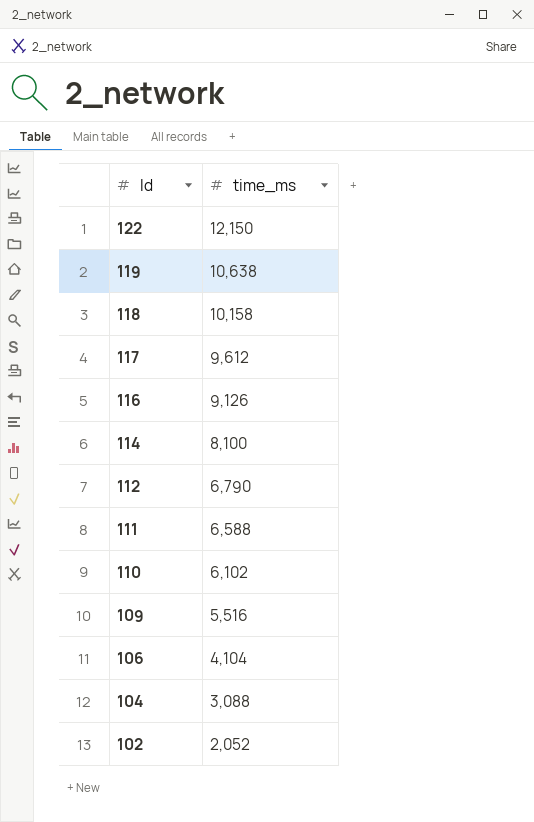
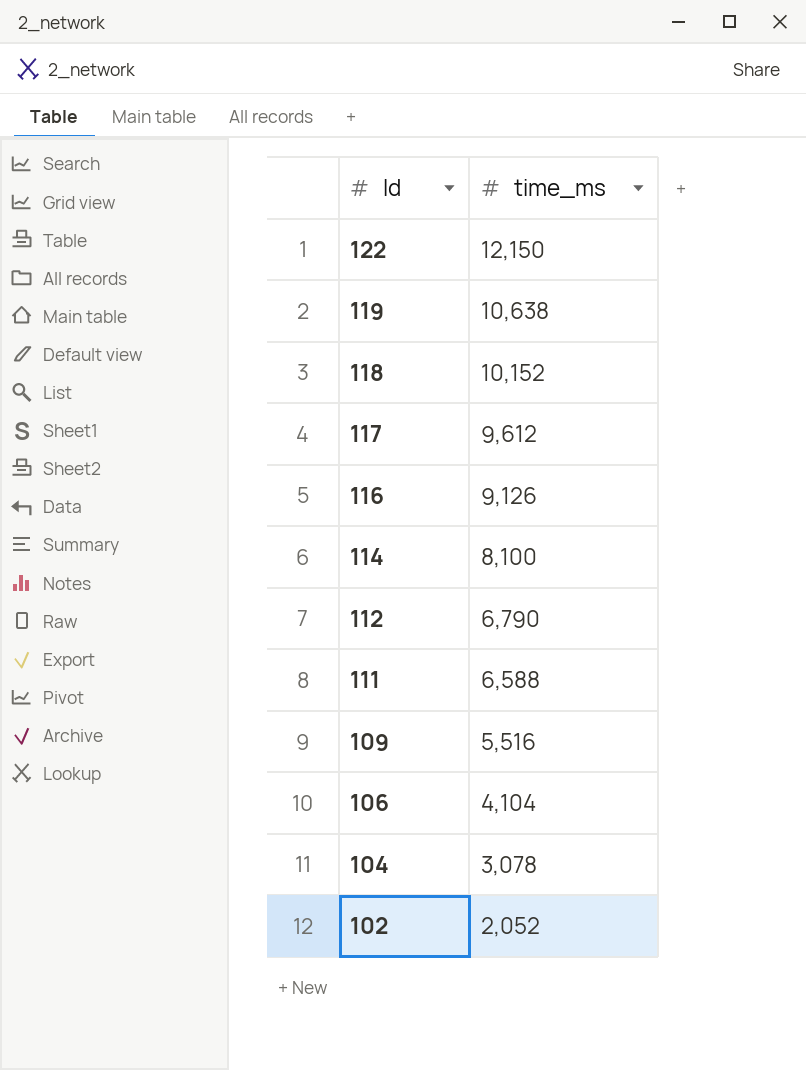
row 110: 6,102 -> none
118 | time_ms: 10,158 -> 10,152
104 | time_ms: 3,088 -> 3,078

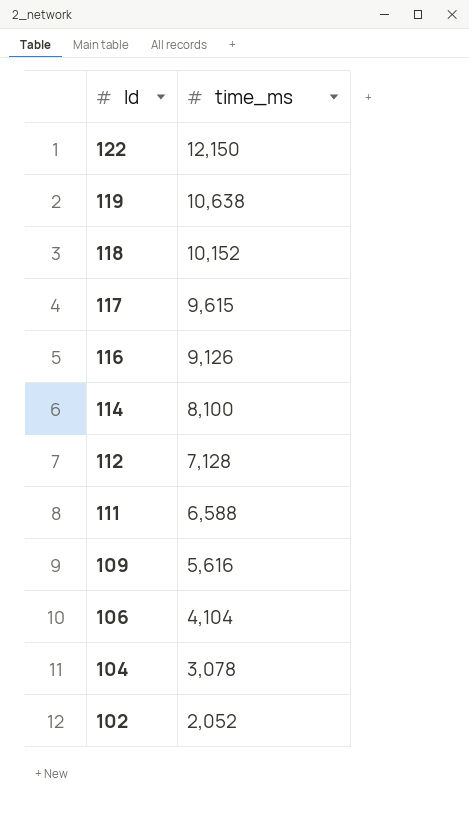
117 | time_ms: 9,612 -> 9,615
112 | time_ms: 6,790 -> 7,128
109 | time_ms: 5,516 -> 5,616

